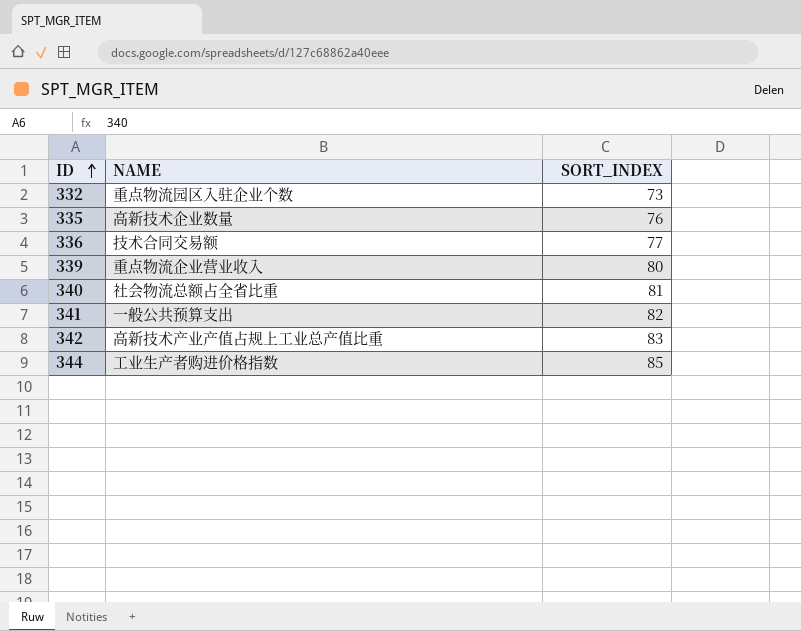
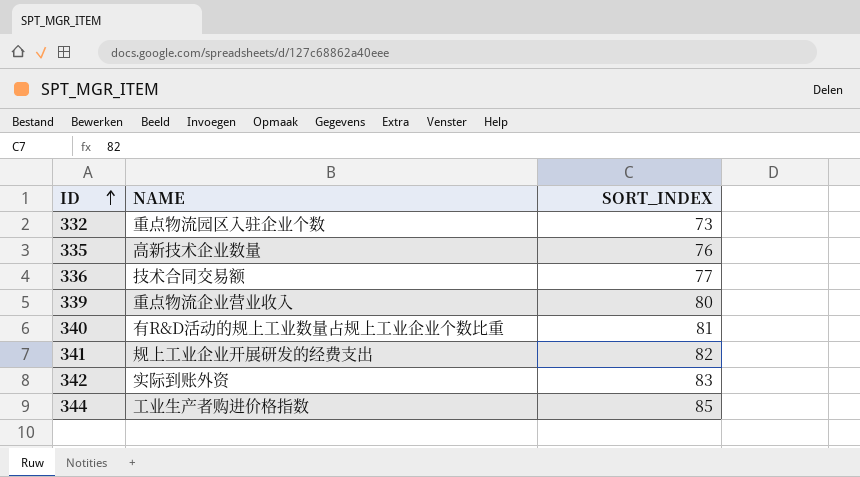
340 | NAME: 社会物流总额占全省比重 -> 有R&D活动的规上工业数量占规上工业企业个数比重
341 | NAME: 一般公共预算支出 -> 规上工业企业开展研发的经费支出
342 | NAME: 高新技术产业产值占规上工业总产值比重 -> 实际到账外资

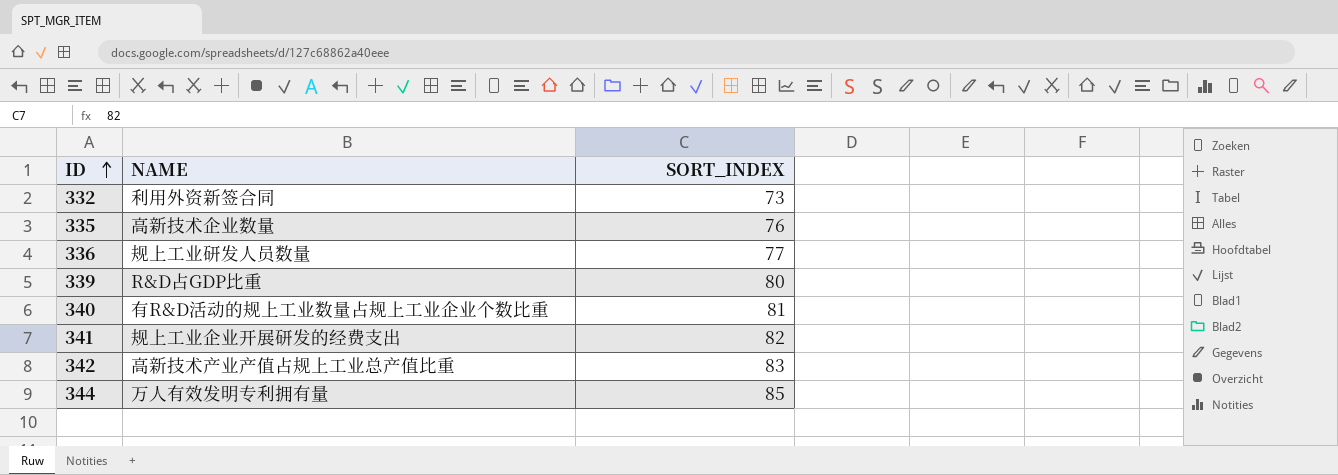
332 | NAME: 重点物流园区入驻企业个数 -> 利用外资新签合同
336 | NAME: 技术合同交易额 -> 规上工业研发人员数量
339 | NAME: 重点物流企业营业收入 -> R&D占GDP比重
342 | NAME: 实际到账外资 -> 高新技术产业产值占规上工业总产值比重
344 | NAME: 工业生产者购进价格指数 -> 万人有效发明专利拥有量

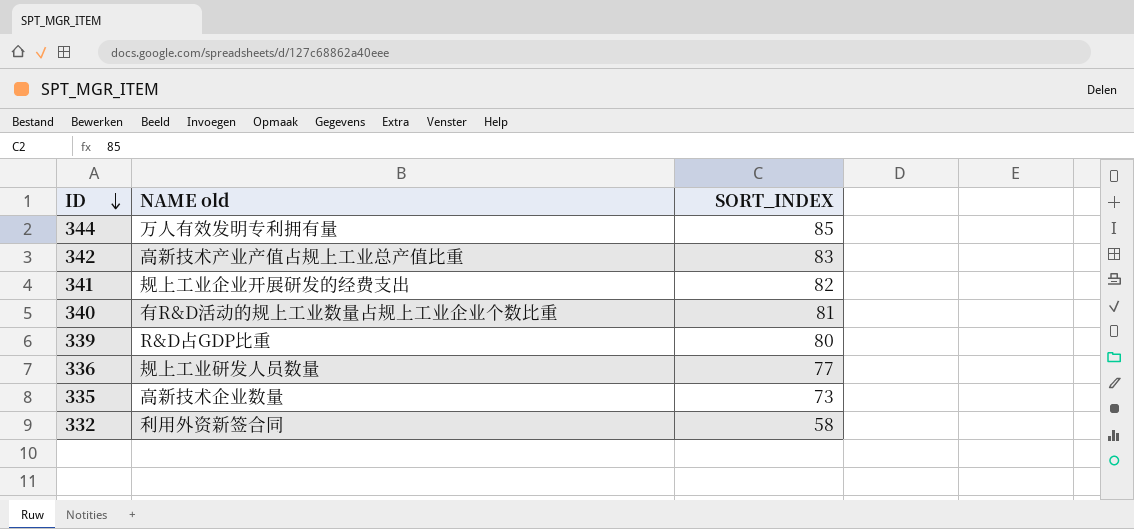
row order: ID ascending -> ID descending
column name: NAME -> NAME old
335 | SORT_INDEX: 76 -> 73
332 | SORT_INDEX: 73 -> 58

